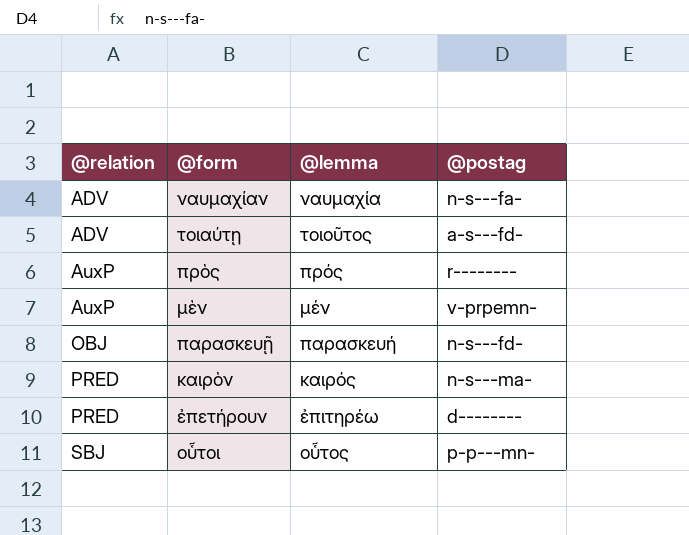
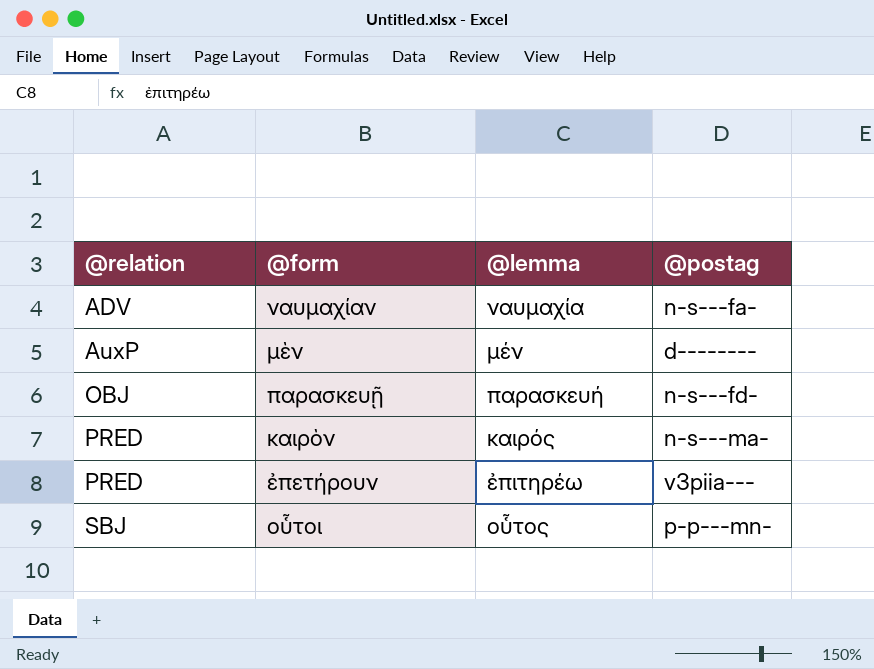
row τοιαύτῃ: ADV | τοιοῦτος | a-s---fd- -> none
row πρὸς: AuxP | πρός | r-------- -> none
μὲν | @postag: v-prpemn- -> d--------
ἐπετήρουν | @postag: d-------- -> v3piia---

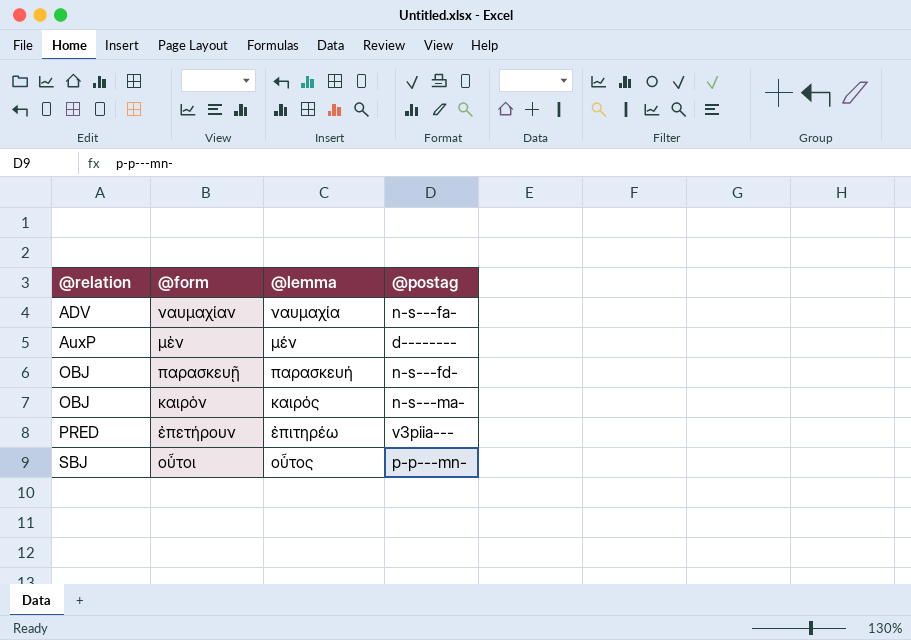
καιρὸν | @relation: PRED -> OBJ

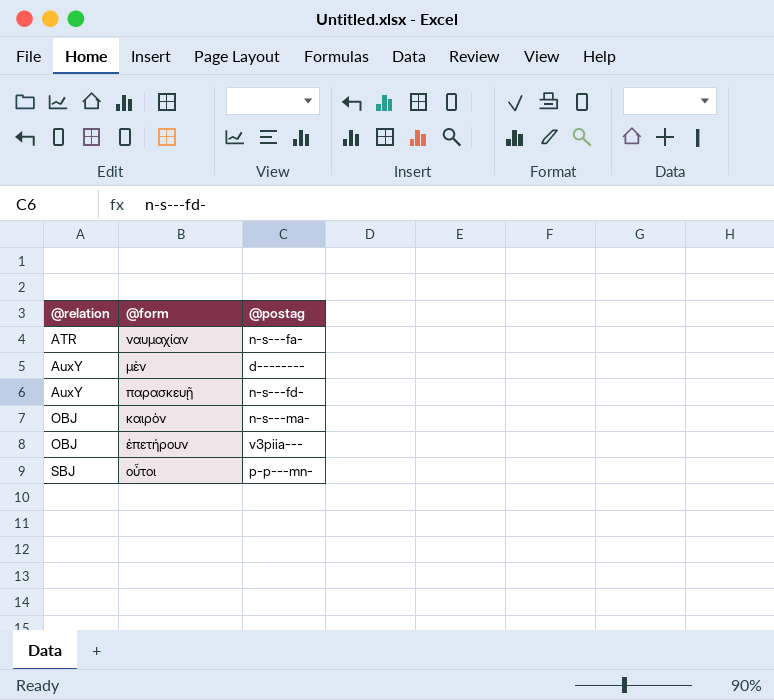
column @lemma | position: 3 -> none
ναυμαχίαν | @relation: ADV -> ATR
μὲν | @relation: AuxP -> AuxY
παρασκευῇ | @relation: OBJ -> AuxY
ἐπετήρουν | @relation: PRED -> OBJ

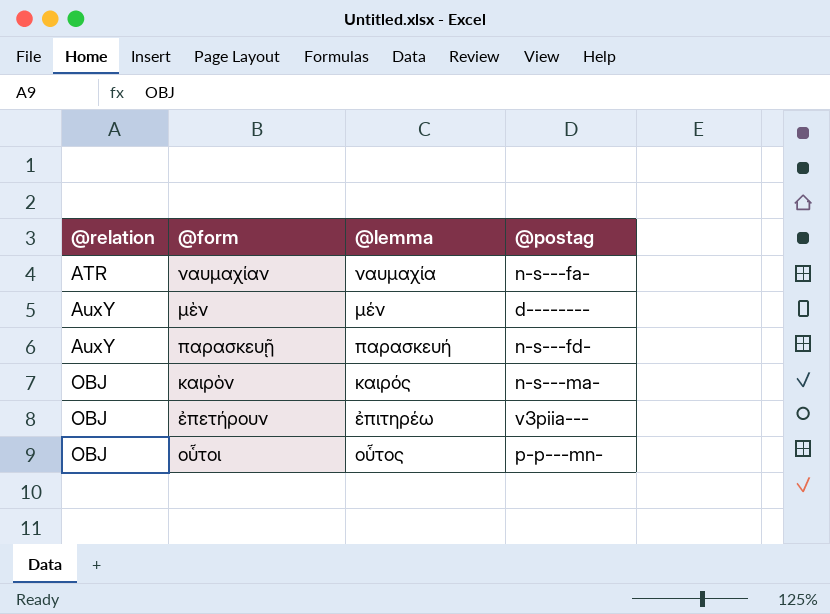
column @lemma | position: none -> 3
οὗτοι | @relation: SBJ -> OBJ

